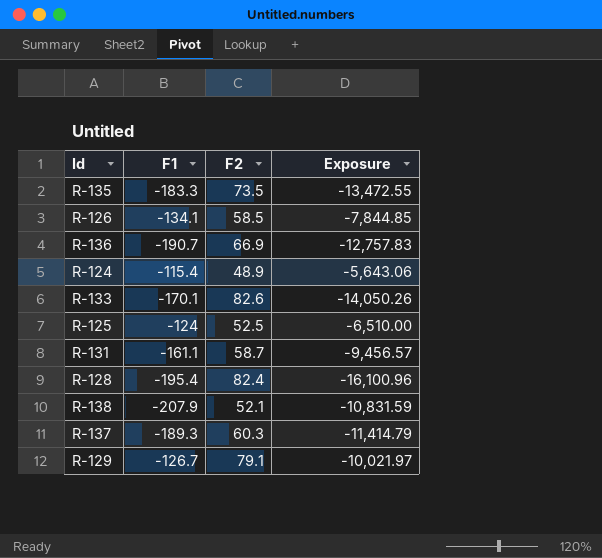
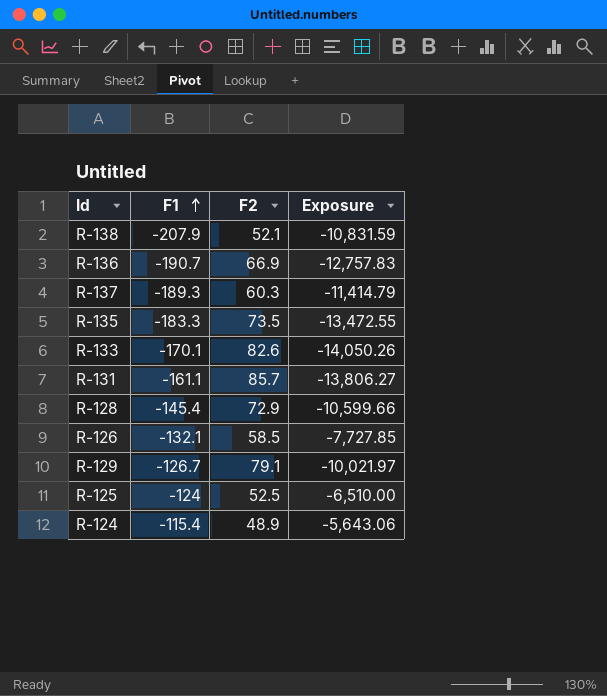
row order: none -> F1 ascending
R-131 | F2: 58.7 -> 85.7
R-131 | Exposure: -9,456.57 -> -13,806.27
R-128 | F1: -195.4 -> -145.4
R-128 | F2: 82.4 -> 72.9
R-128 | Exposure: -16,100.96 -> -10,599.66
R-126 | F1: -134.1 -> -132.1
R-126 | Exposure: -7,844.85 -> -7,727.85

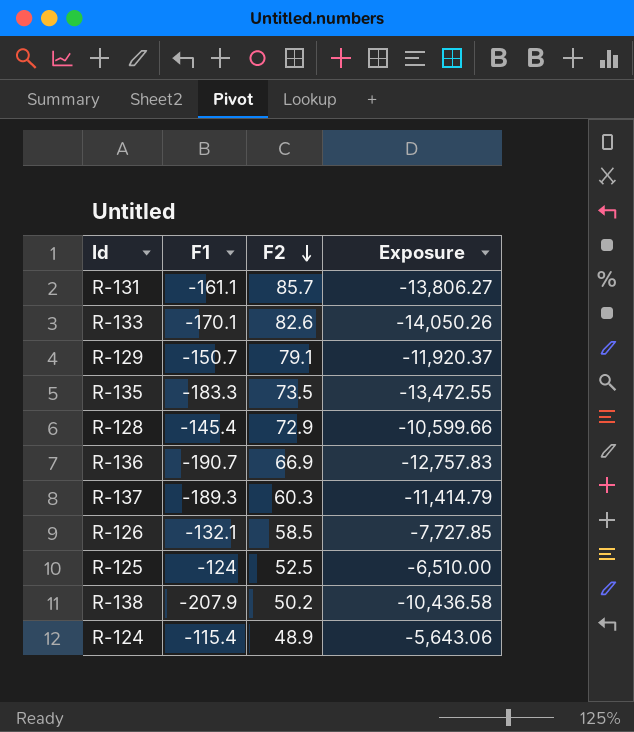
row order: F1 ascending -> F2 descending
R-129 | F1: -126.7 -> -150.7
R-129 | Exposure: -10,021.97 -> -11,920.37
R-138 | F2: 52.1 -> 50.2
R-138 | Exposure: -10,831.59 -> -10,436.58

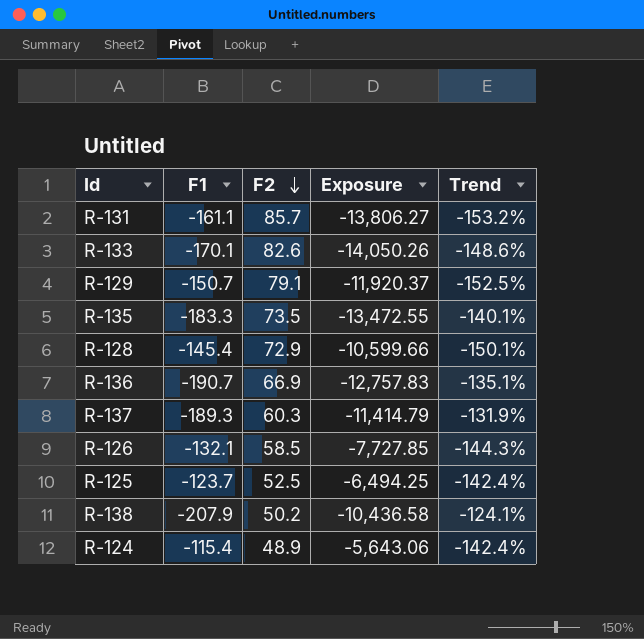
column Trend | formula: none -> ([F2] - [F1]) / [F1]
R-125 | F1: -124 -> -123.7
R-125 | Exposure: -6,510.00 -> -6,494.25

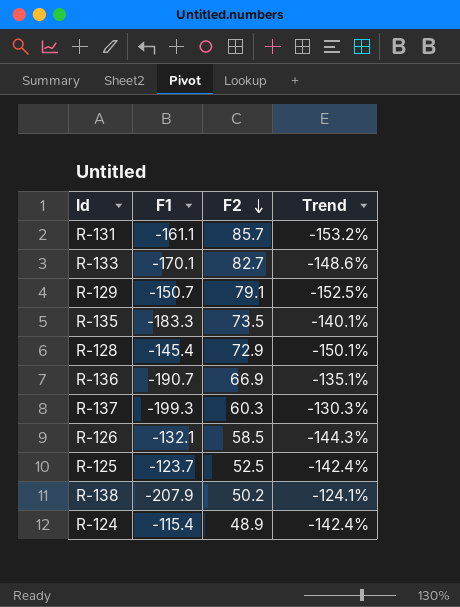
column Exposure | formula: [F1] * [F2] -> none
R-133 | F2: 82.6 -> 82.7
R-137 | F1: -189.3 -> -199.3
R-137 | Trend: -131.9% -> -130.3%

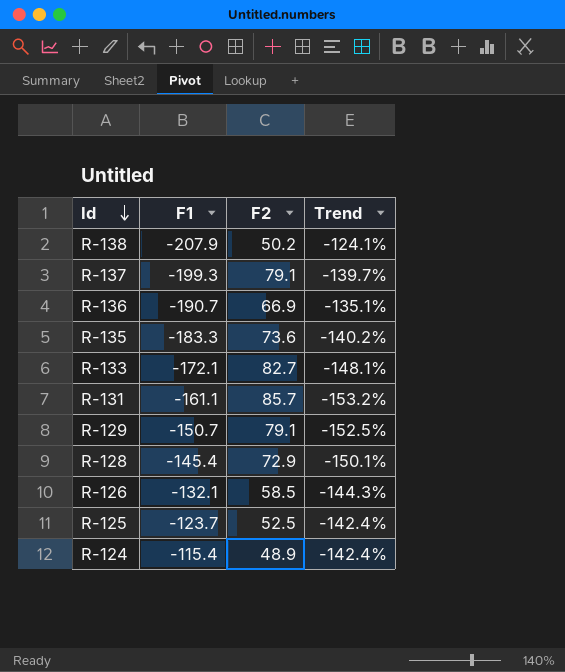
row order: F2 descending -> Id descending
R-137 | F2: 60.3 -> 79.1
R-137 | Trend: -130.3% -> -139.7%
R-135 | F2: 73.5 -> 73.6
R-135 | Trend: -140.1% -> -140.2%
R-133 | F1: -170.1 -> -172.1
R-133 | Trend: -148.6% -> -148.1%

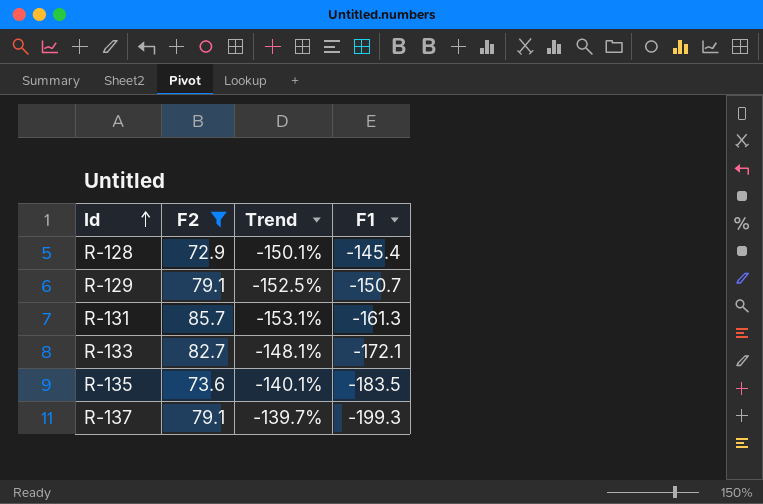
filter: none -> F2 >= 72.9
row order: Id descending -> Id ascending
column F1 | position: 2 -> 4
R-131 | Trend: -153.2% -> -153.1%
R-131 | F1: -161.1 -> -161.3
R-135 | Trend: -140.2% -> -140.1%
R-135 | F1: -183.3 -> -183.5

